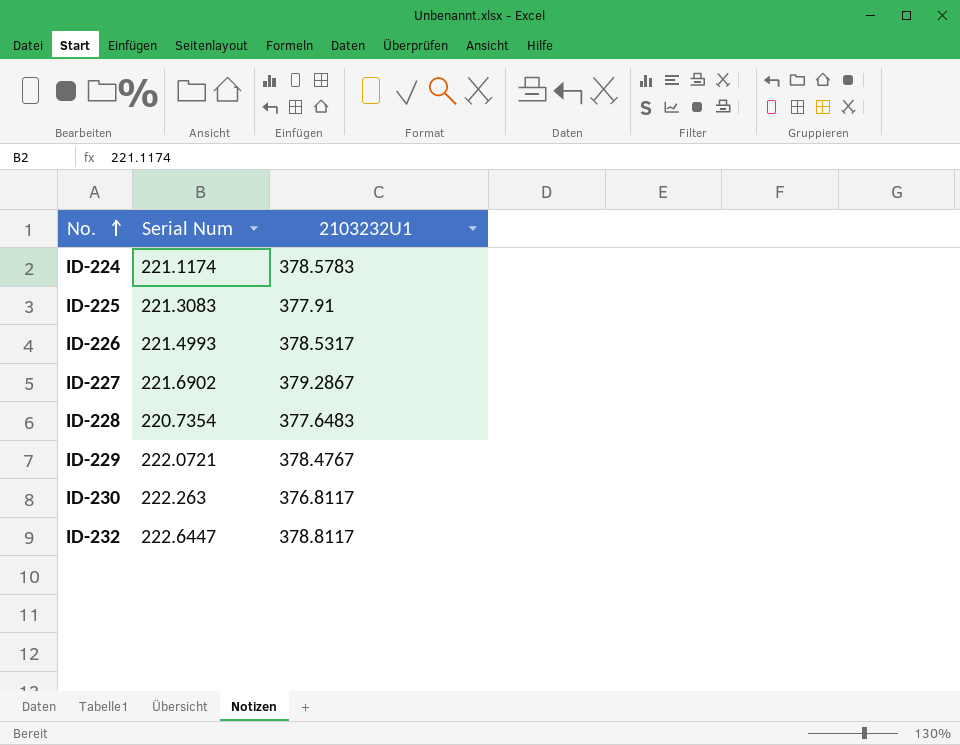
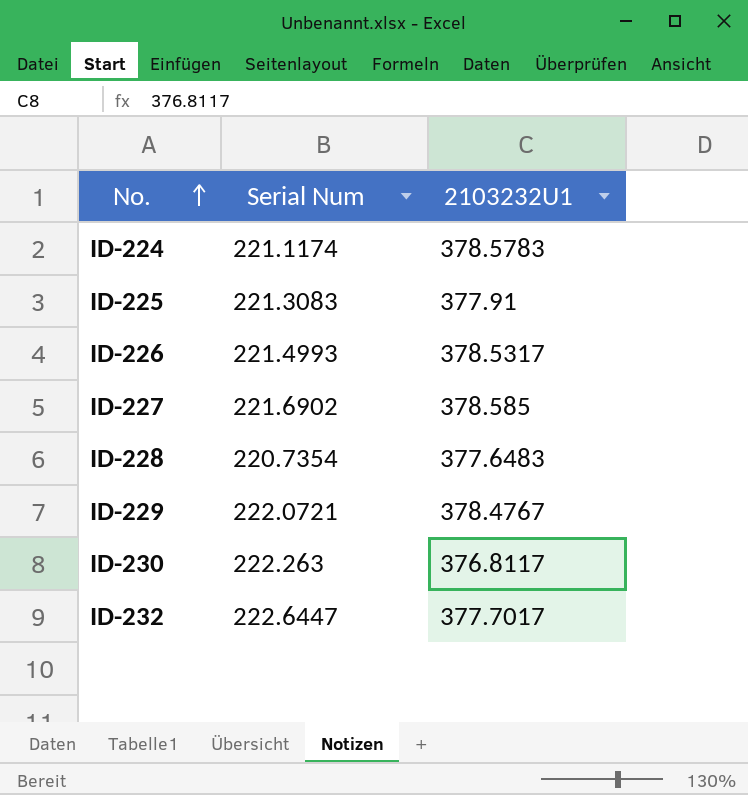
ID-227 | 2103232U1: 379.2867 -> 378.585
ID-232 | 2103232U1: 378.8117 -> 377.7017

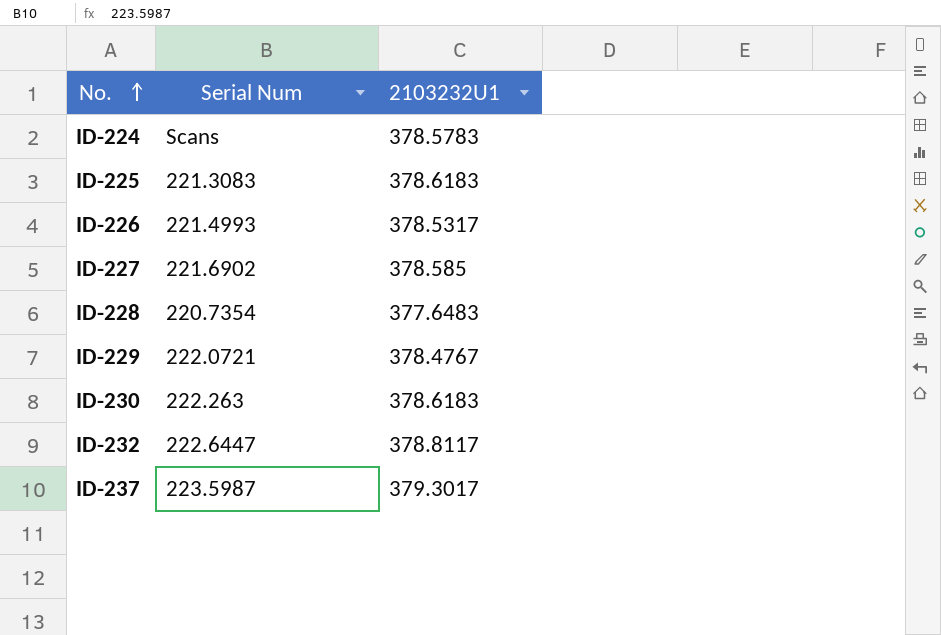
ID-224 | Serial Num: 221.1174 -> Scans
ID-225 | 2103232U1: 377.91 -> 378.6183
ID-230 | 2103232U1: 376.8117 -> 378.6183
ID-232 | 2103232U1: 377.7017 -> 378.8117
row ID-237: none -> 223.5987 | 379.3017

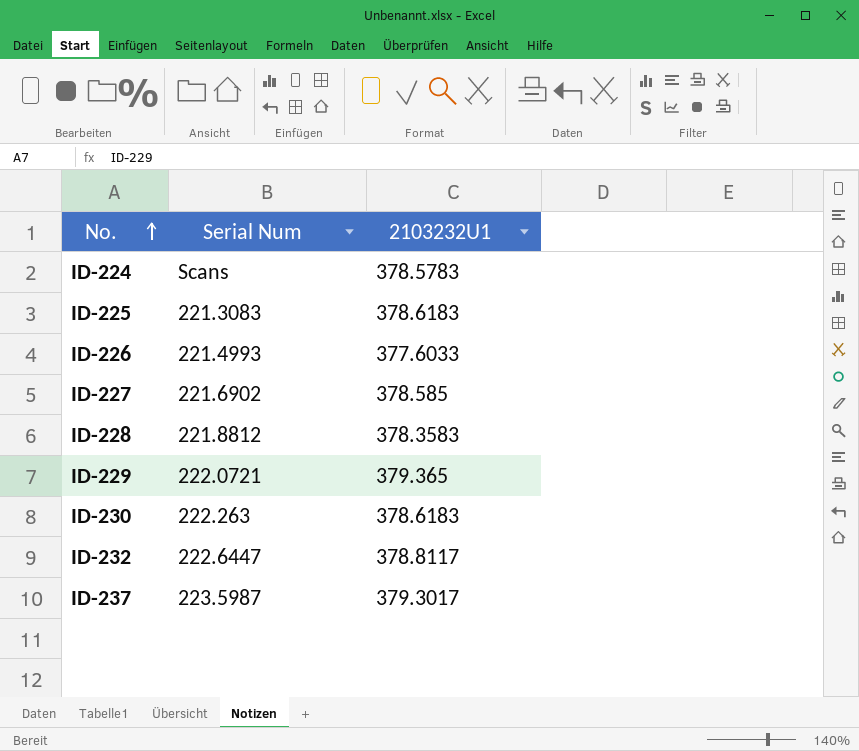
ID-226 | 2103232U1: 378.5317 -> 377.6033
ID-228 | Serial Num: 220.7354 -> 221.8812
ID-228 | 2103232U1: 377.6483 -> 378.3583
ID-229 | 2103232U1: 378.4767 -> 379.365

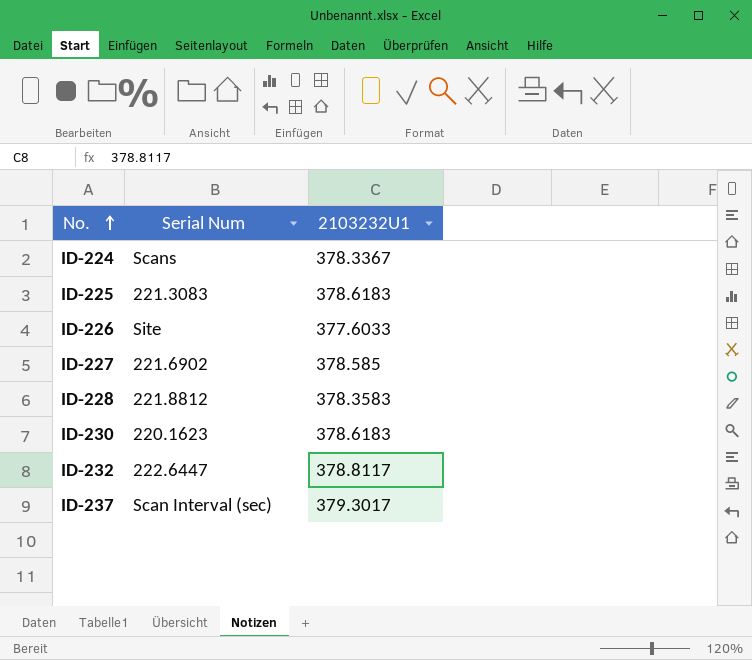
row ID-229: 222.0721 | 379.365 -> none
ID-224 | 2103232U1: 378.5783 -> 378.3367
ID-226 | Serial Num: 221.4993 -> Site
ID-230 | Serial Num: 222.263 -> 220.1623
ID-237 | Serial Num: 223.5987 -> Scan Interval (sec)

